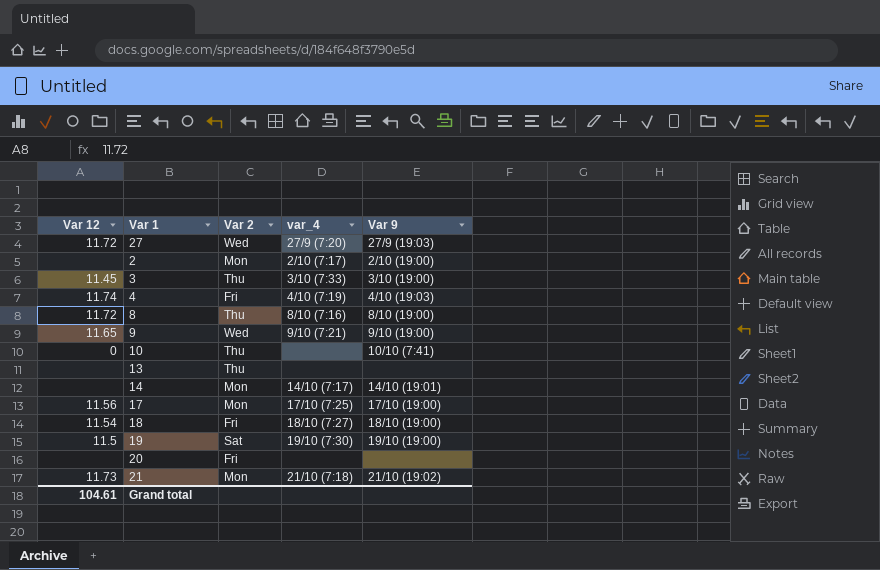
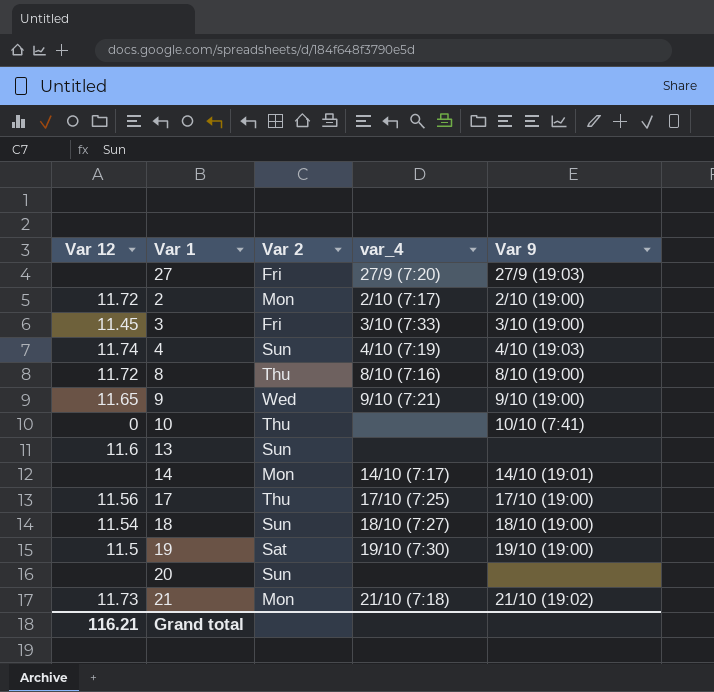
27 | Var 12: 11.72 -> none
27 | Var 2: Wed -> Fri
2 | Var 12: none -> 11.72
3 | Var 2: Thu -> Fri
4 | Var 2: Fri -> Sun
13 | Var 12: none -> 11.6
13 | Var 2: Thu -> Sun
17 | Var 2: Mon -> Thu
18 | Var 2: Fri -> Sun
20 | Var 2: Fri -> Sun
Grand total | Var 12: 104.61 -> 116.21

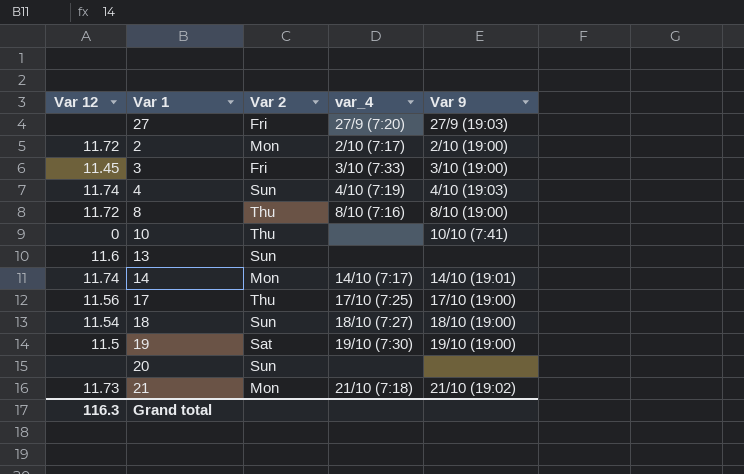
row 9: 11.65 | Wed | 9/10 (7:21) | 9/10 (19:00) -> none
14 | Var 12: none -> 11.74
Grand total | Var 12: 116.21 -> 116.3

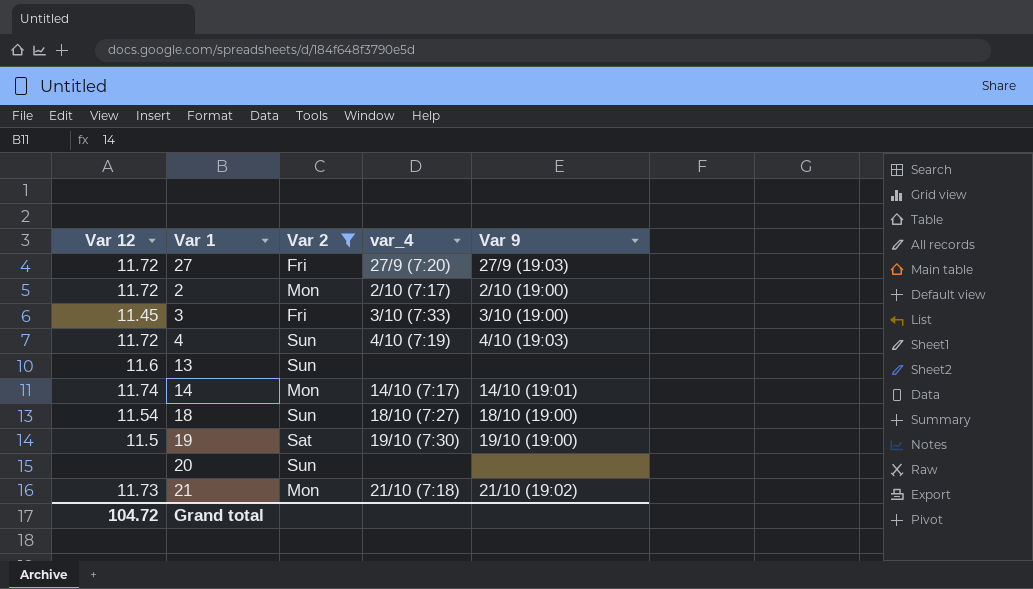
filter: none -> Var 2 != Thu
27 | Var 12: none -> 11.72
4 | Var 12: 11.74 -> 11.72
Grand total | Var 12: 116.3 -> 104.72

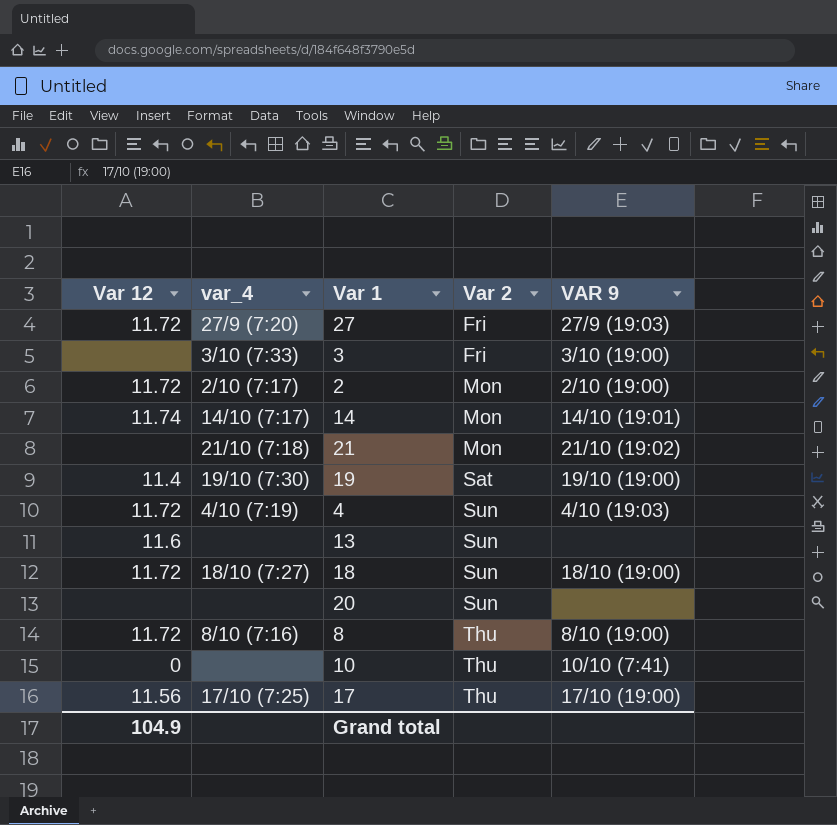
filter: Var 2 != Thu -> none
row order: none -> Var 2 ascending
column var_4 | position: 4 -> 2
column name: Var 9 -> VAR 9
3 | Var 12: 11.45 -> none
21 | Var 12: 11.73 -> none
19 | Var 12: 11.5 -> 11.4
18 | Var 12: 11.54 -> 11.72
Grand total | Var 12: 104.72 -> 104.9

